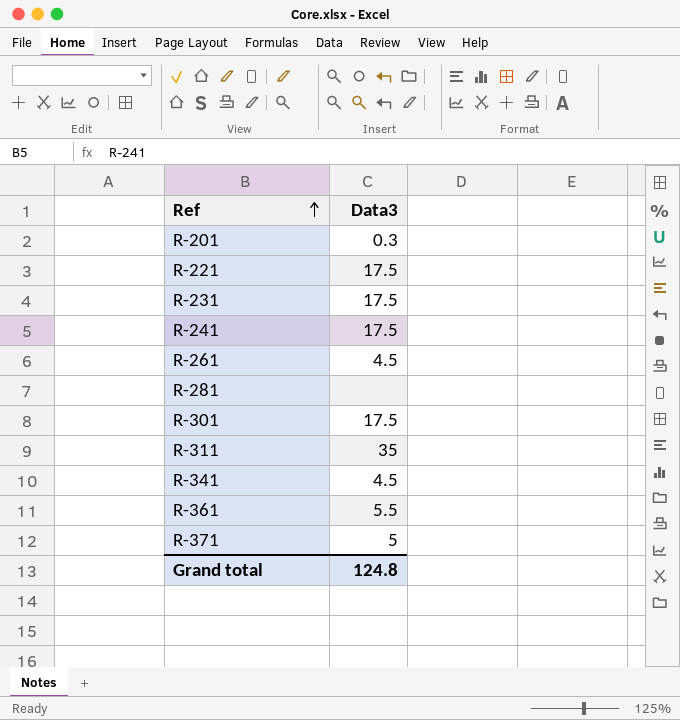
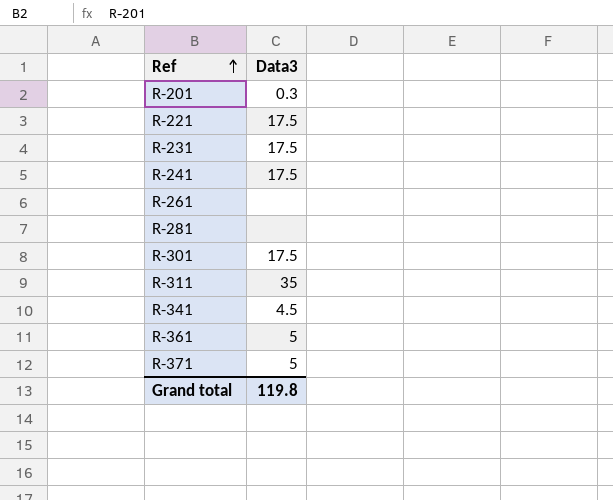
R-261 | Data3: 4.5 -> none
R-361 | Data3: 5.5 -> 5
Grand total | Data3: 124.8 -> 119.8

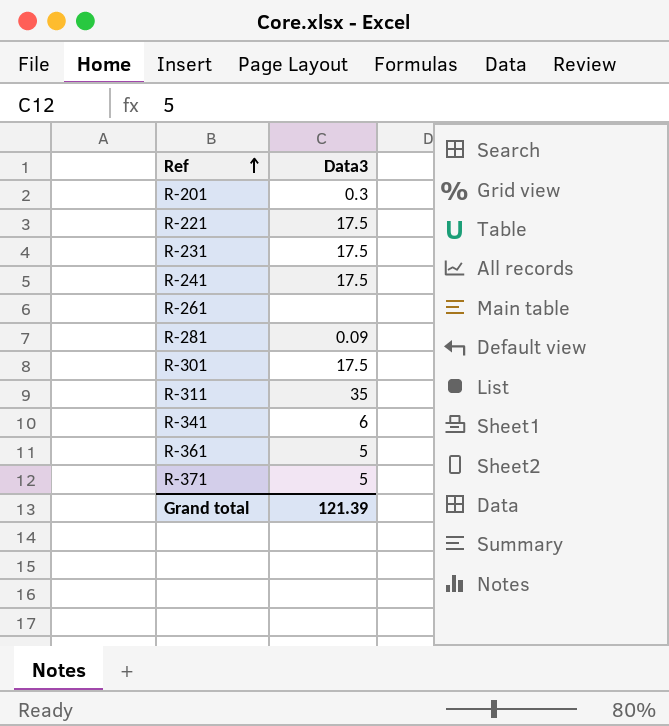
R-281 | Data3: none -> 0.09
R-341 | Data3: 4.5 -> 6
Grand total | Data3: 119.8 -> 121.39

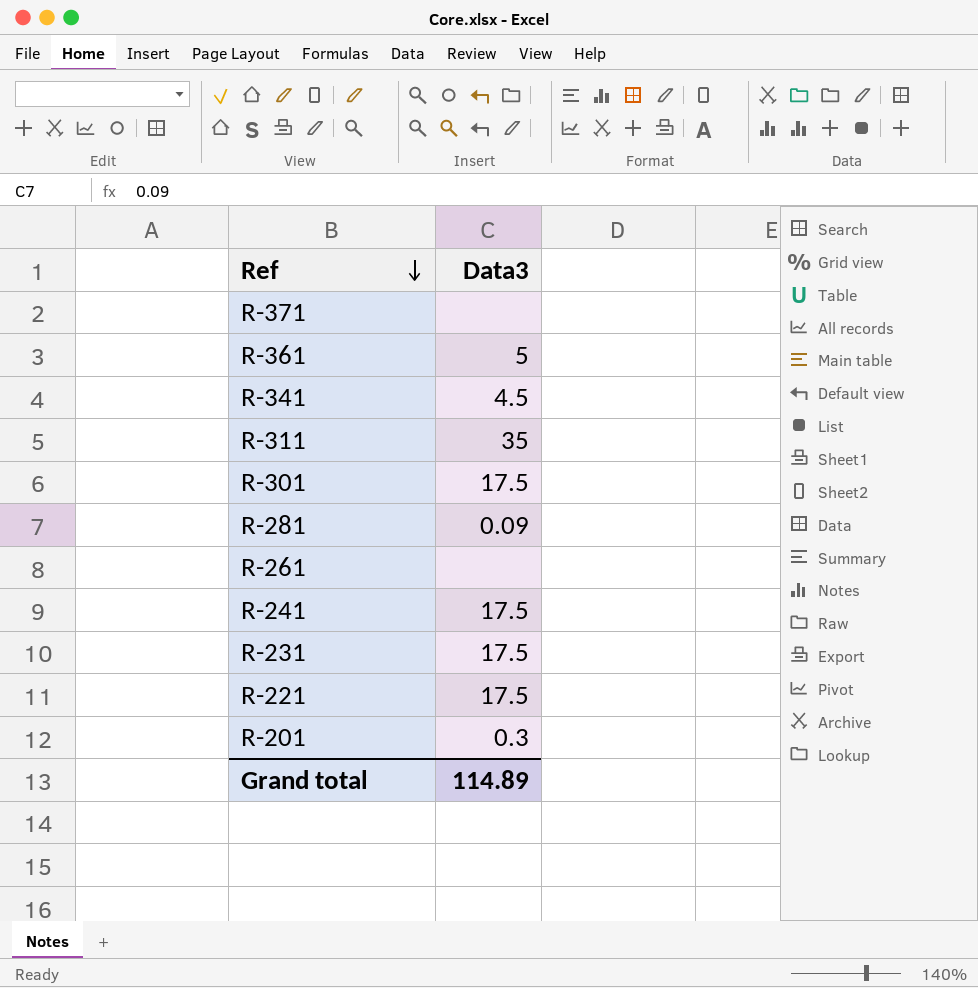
row order: Ref ascending -> Ref descending
R-371 | Data3: 5 -> none
R-341 | Data3: 6 -> 4.5
Grand total | Data3: 121.39 -> 114.89

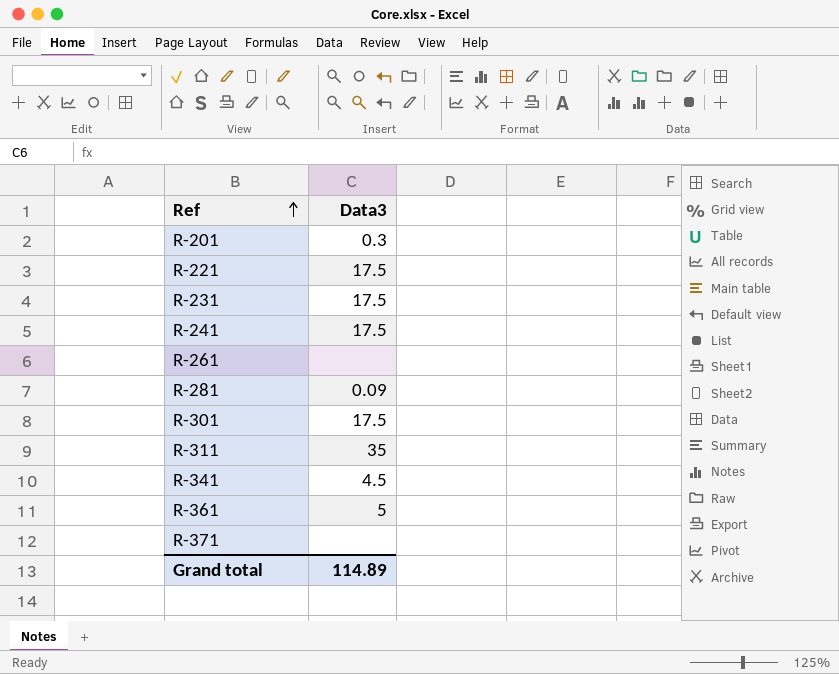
row order: Ref descending -> Ref ascending

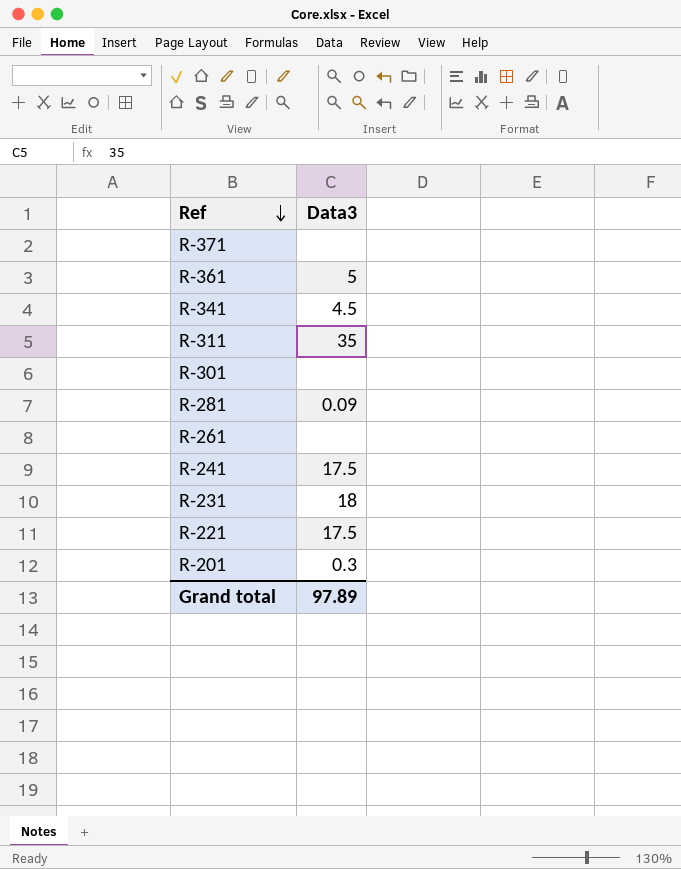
row order: Ref ascending -> Ref descending
R-301 | Data3: 17.5 -> none
R-231 | Data3: 17.5 -> 18
Grand total | Data3: 114.89 -> 97.89

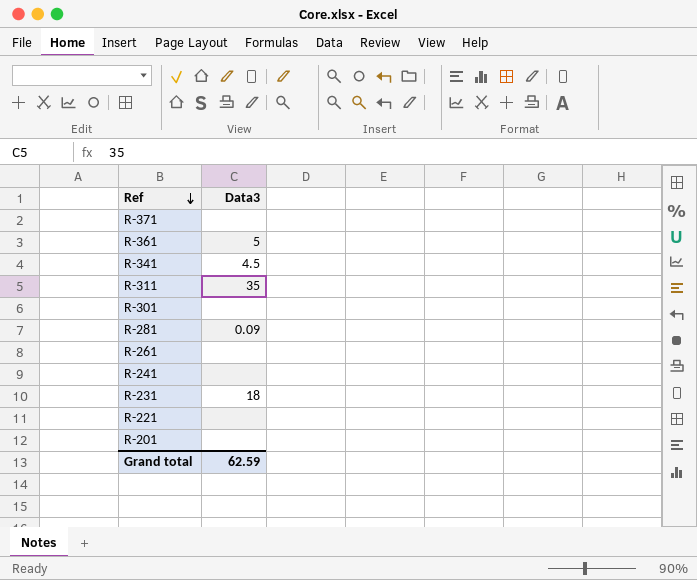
R-241 | Data3: 17.5 -> none
R-221 | Data3: 17.5 -> none
R-201 | Data3: 0.3 -> none
Grand total | Data3: 97.89 -> 62.59

